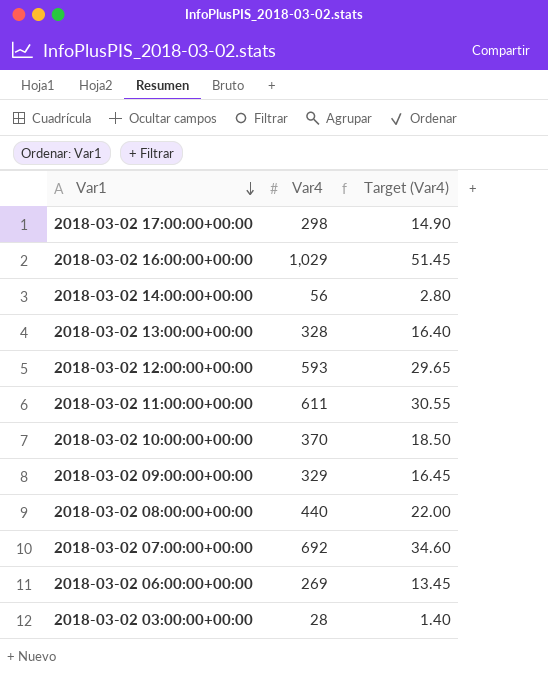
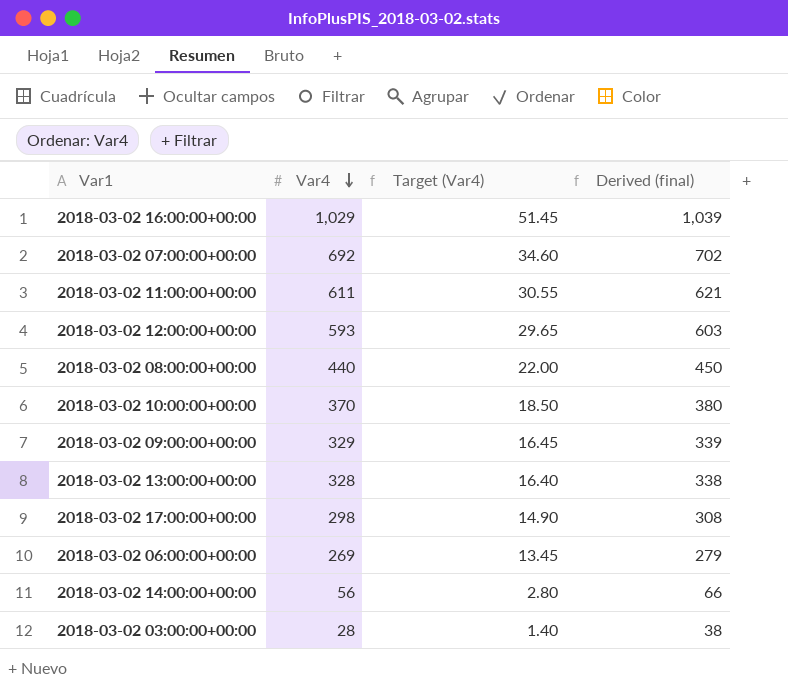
row order: Var1 descending -> Var4 descending
column Derived (final) | formula: none -> [Var4] + 10

